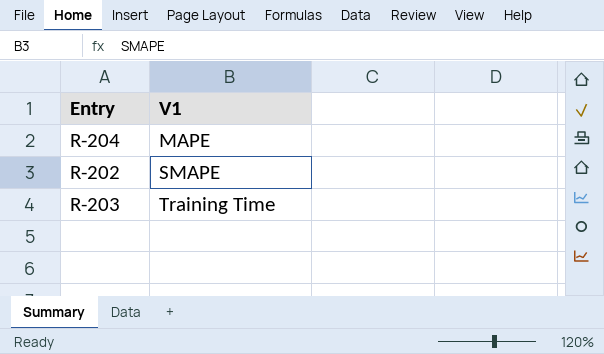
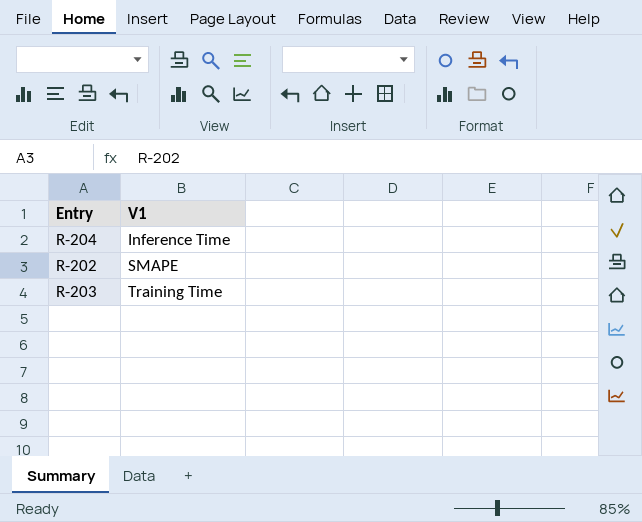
R-204 | V1: MAPE -> Inference Time

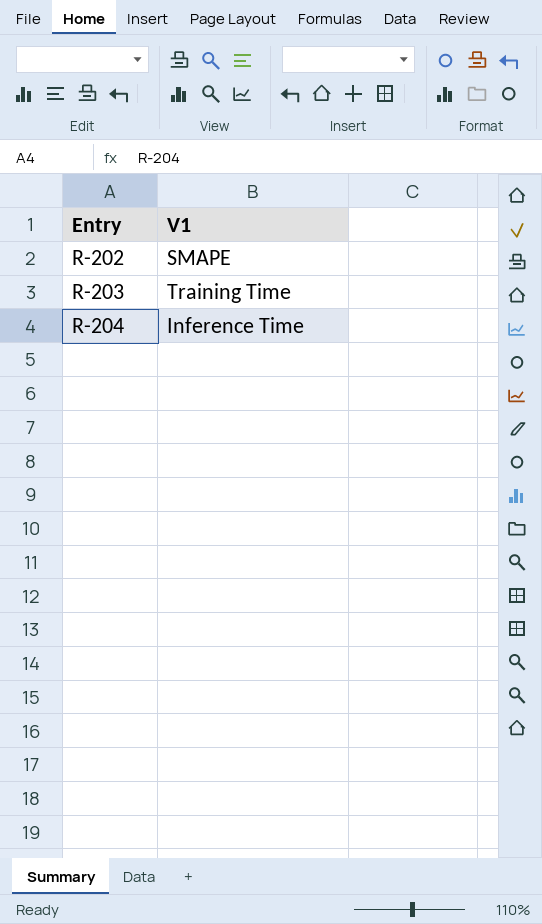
row order: V1 ascending -> Entry ascending

